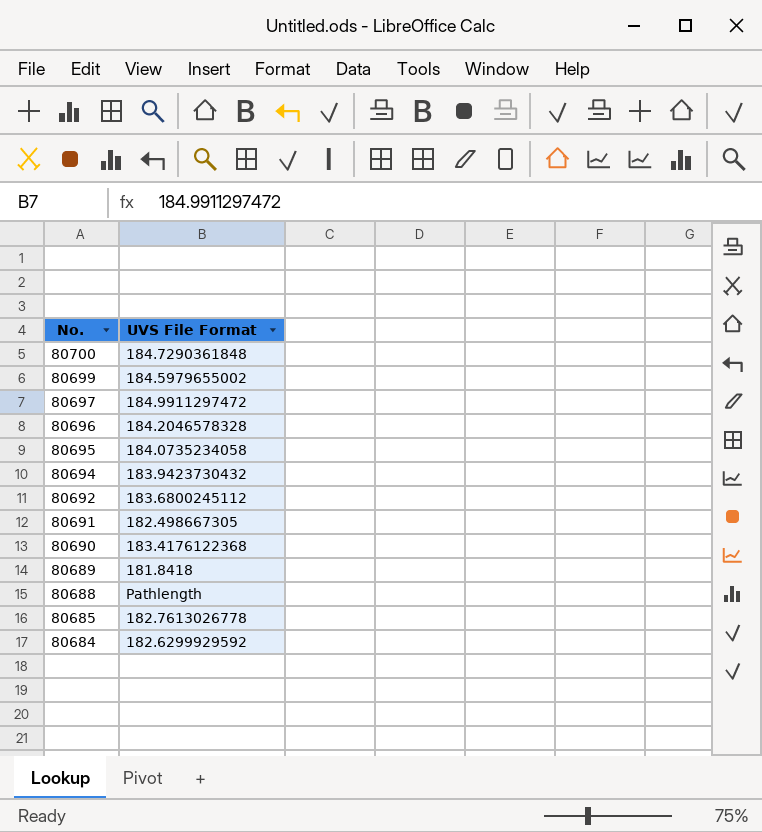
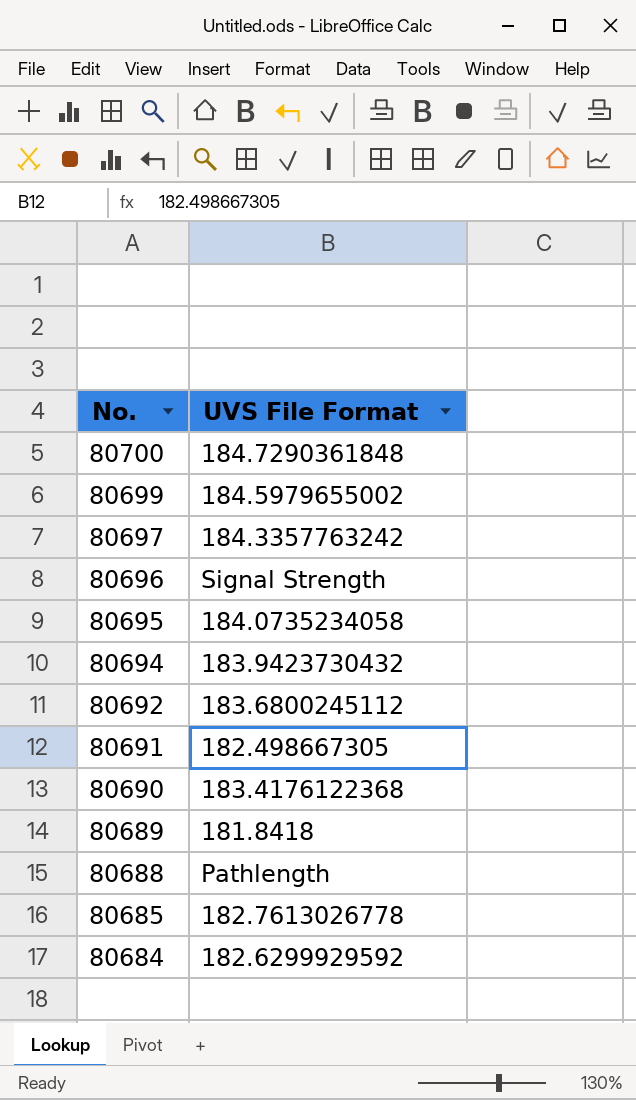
80697 | UVS File Format: 184.9911297472 -> 184.3357763242
80696 | UVS File Format: 184.2046578328 -> Signal Strength

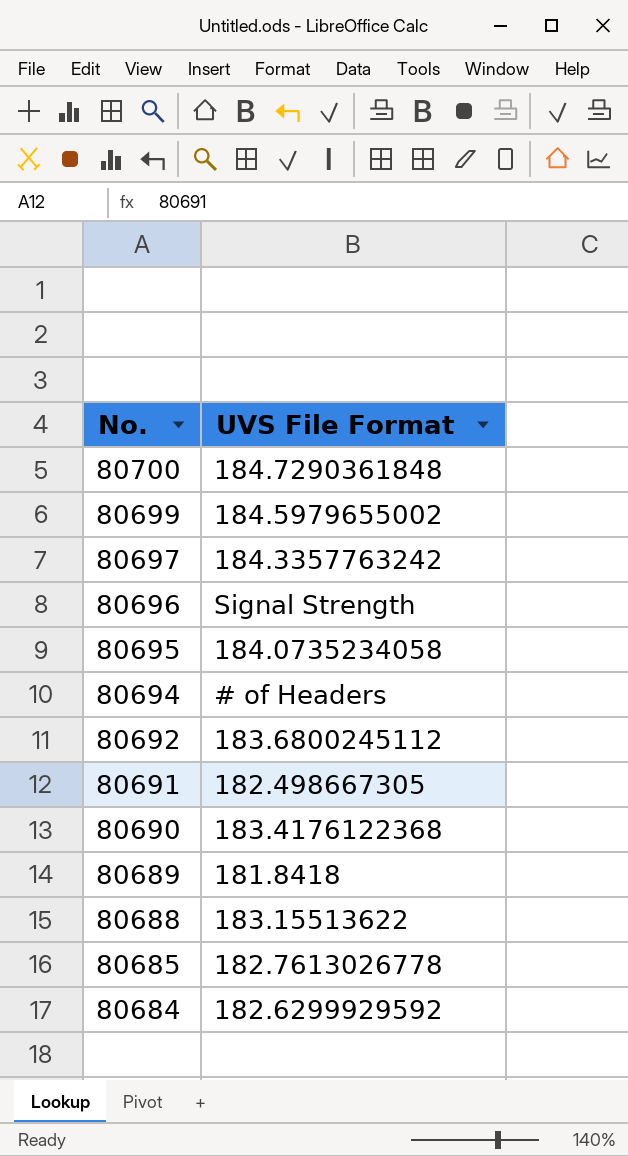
80694 | UVS File Format: 183.9423730432 -> # of Headers
80688 | UVS File Format: Pathlength -> 183.15513622

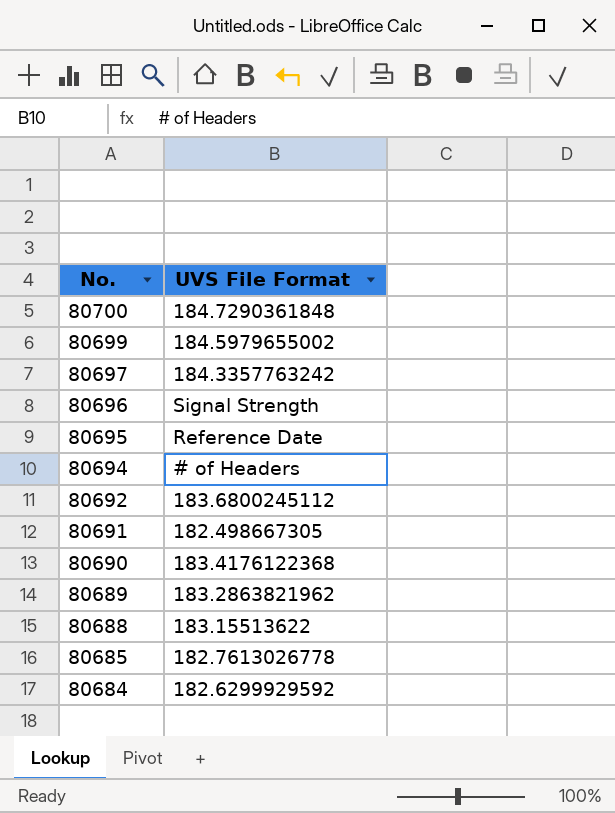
80695 | UVS File Format: 184.0735234058 -> Reference Date
80689 | UVS File Format: 181.8418 -> 183.2863821962

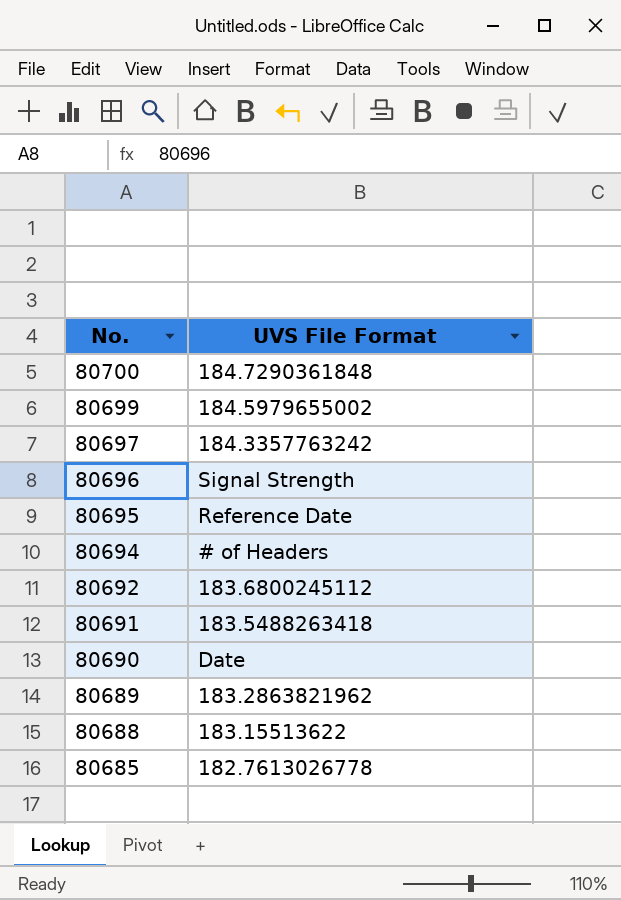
row 80684: 182.6299929592 -> none
80691 | UVS File Format: 182.498667305 -> 183.5488263418
80690 | UVS File Format: 183.4176122368 -> Date

